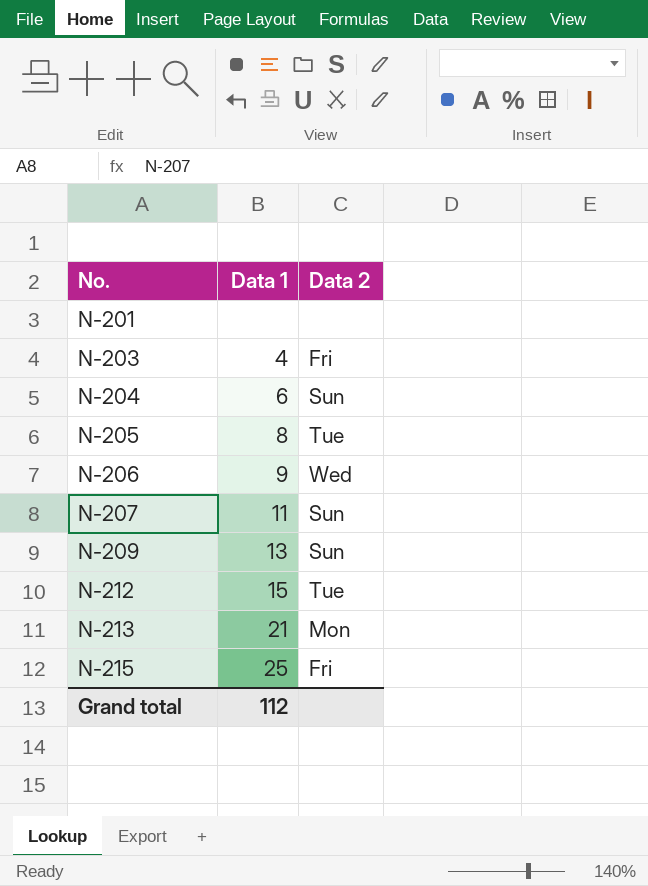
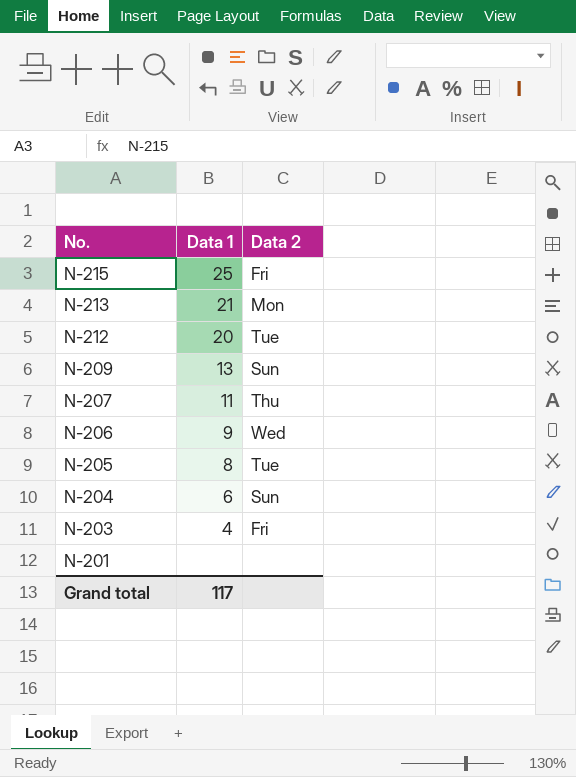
row order: No. ascending -> No. descending
N-212 | Data 1: 15 -> 20
N-207 | Data 2: Sun -> Thu
Grand total | Data 1: 112 -> 117

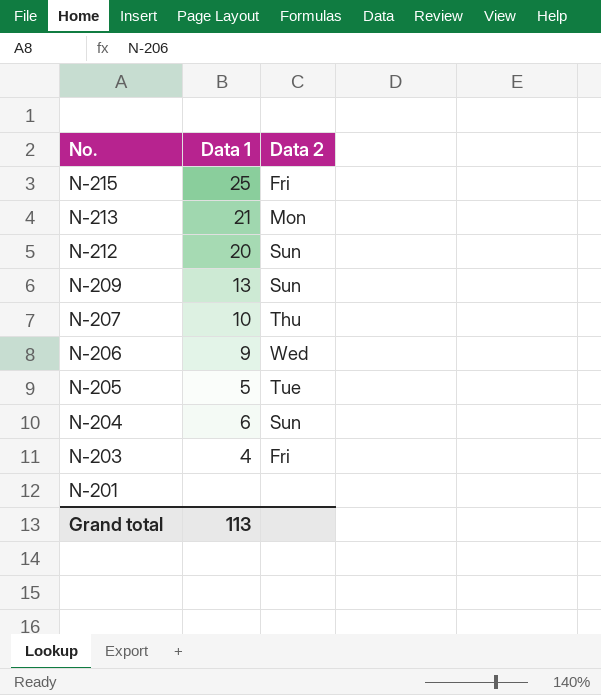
N-212 | Data 2: Tue -> Sun
N-207 | Data 1: 11 -> 10
N-205 | Data 1: 8 -> 5
Grand total | Data 1: 117 -> 113

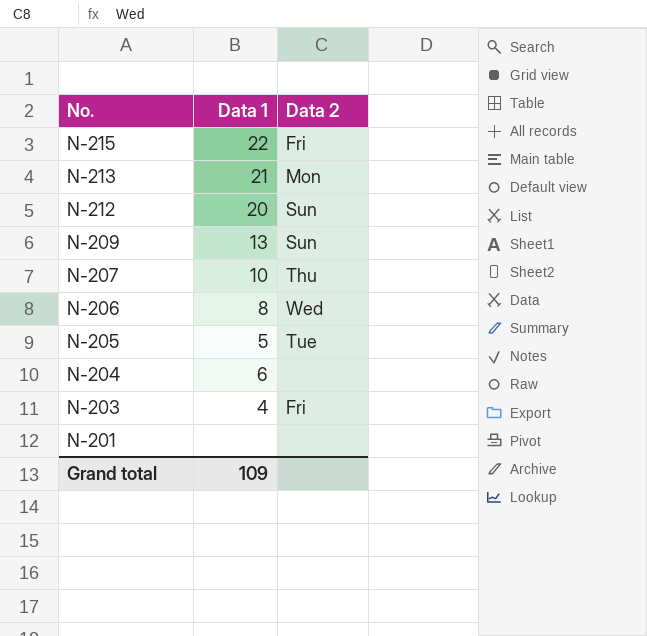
N-215 | Data 1: 25 -> 22
N-206 | Data 1: 9 -> 8
N-204 | Data 2: Sun -> none
Grand total | Data 1: 113 -> 109

